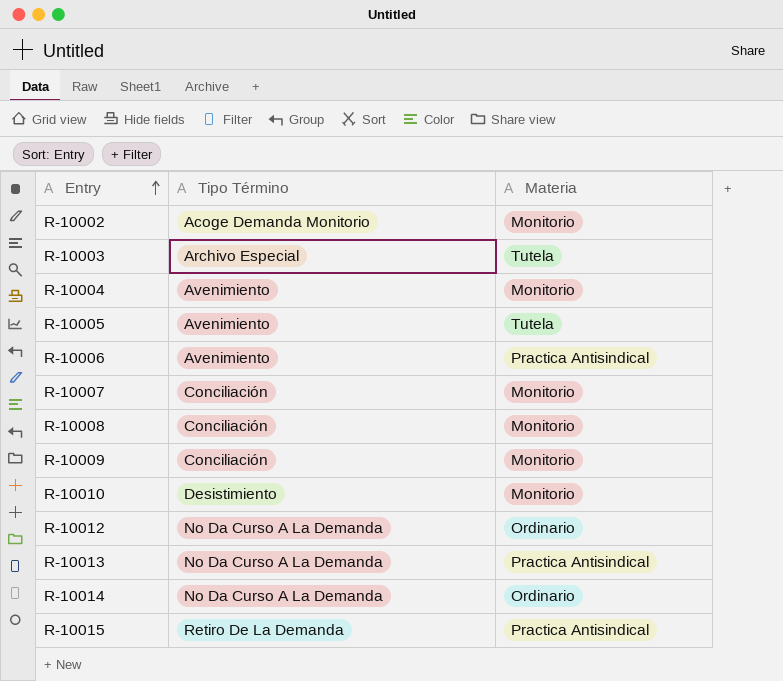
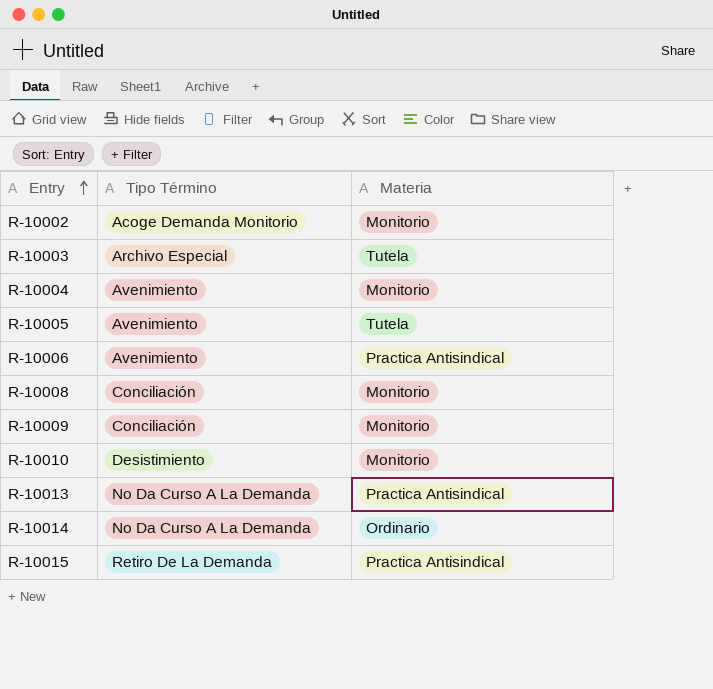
row R-10007: Conciliación | Monitorio -> none
row R-10012: No Da Curso A La Demanda | Ordinario -> none

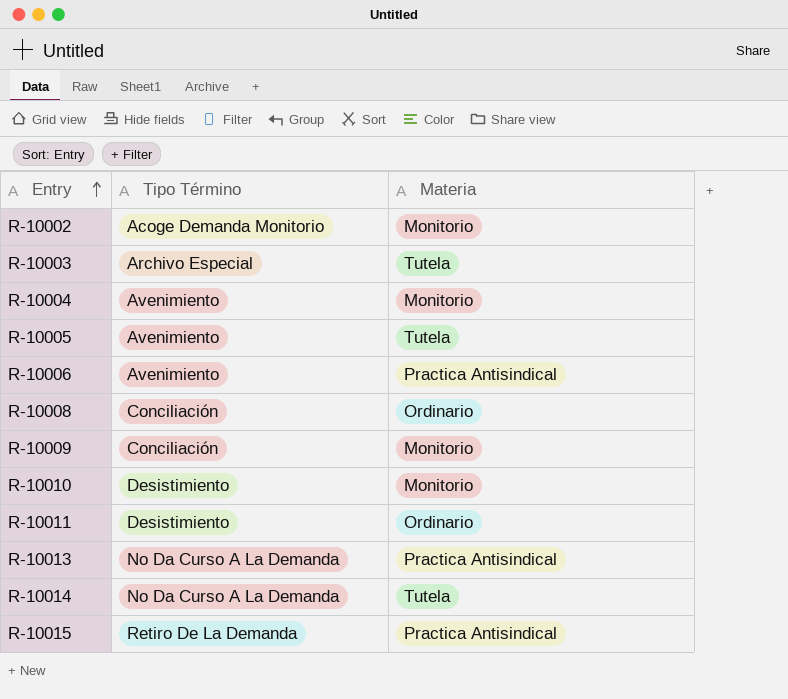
R-10008 | Materia: Monitorio -> Ordinario
row R-10011: none -> Desistimiento | Ordinario
R-10014 | Materia: Ordinario -> Tutela

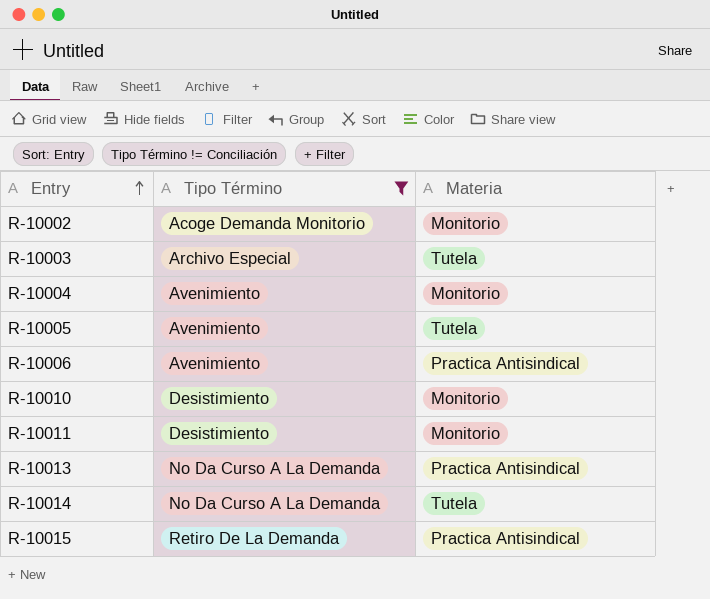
filter: none -> Tipo Término != Conciliación
R-10011 | Materia: Ordinario -> Monitorio

